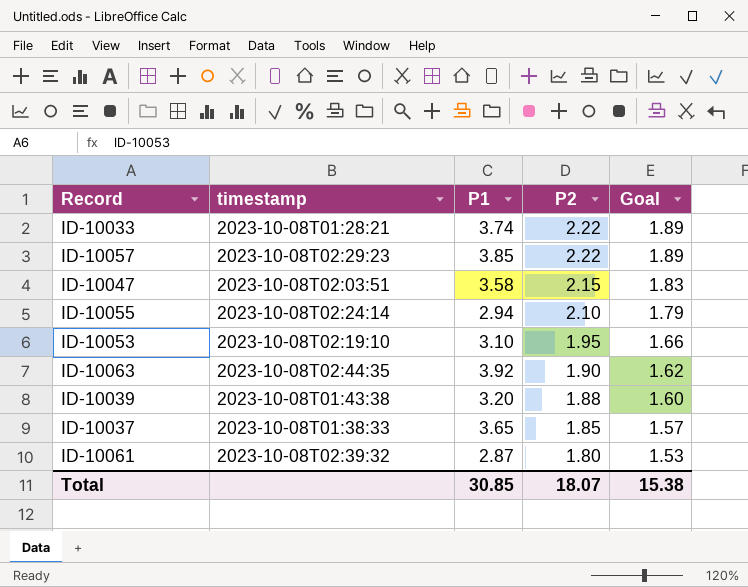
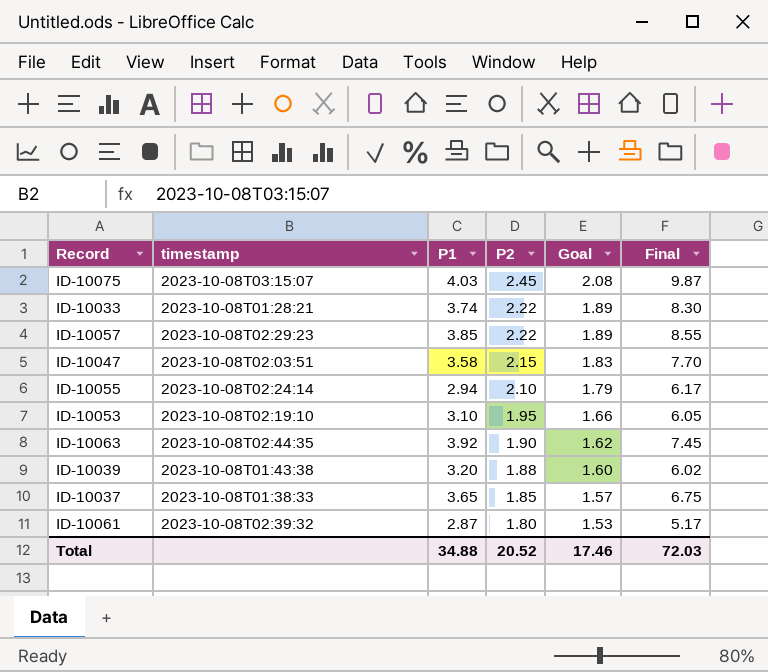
column Final | formula: none -> [P1] * [P2]
row ID-10075: none -> 2023-10-08T03:15:07 | 4.03 | 2.45 | 2.08 | 9.87
Total | P1: 30.85 -> 34.88
Total | P2: 18.07 -> 20.52
Total | Goal: 15.38 -> 17.46

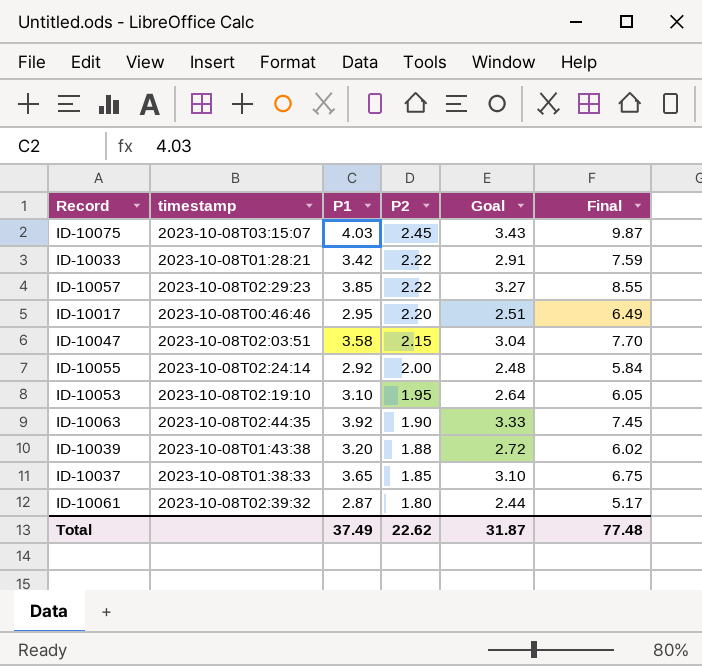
column Goal | formula: [P2] * 0.85 -> [P1] * 0.85
ID-10033 | P1: 3.74 -> 3.42
ID-10033 | Final: 8.30 -> 7.59
row ID-10017: none -> 2023-10-08T00:46:46 | 2.95 | 2.20 | 2.51 | 6.49
ID-10055 | P1: 2.94 -> 2.92
ID-10055 | P2: 2.10 -> 2.00
ID-10055 | Final: 6.17 -> 5.84
Total | P1: 34.88 -> 37.49
Total | P2: 20.52 -> 22.62
Total | Goal: 17.46 -> 31.87
Total | Final: 72.03 -> 77.48

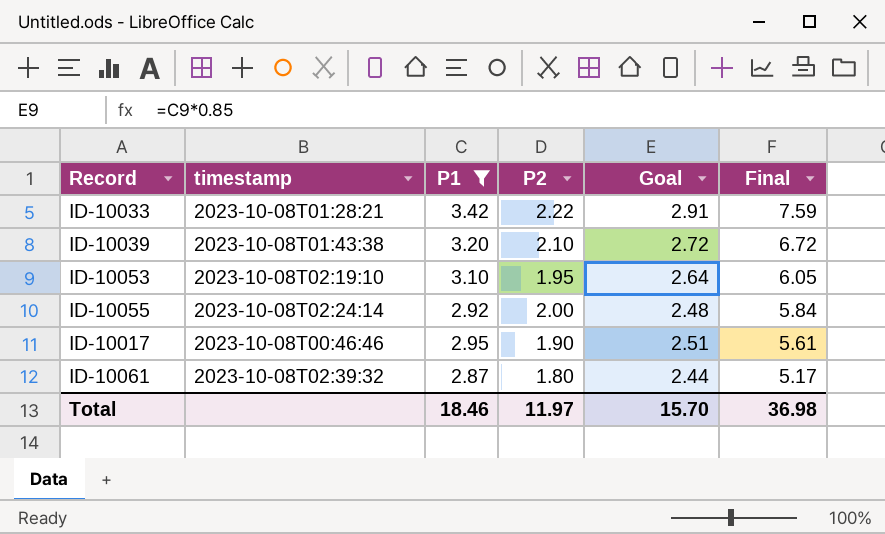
filter: none -> P1 <= 3.42
row order: P2 descending -> Final descending
ID-10039 | P2: 1.88 -> 2.10
ID-10039 | Final: 6.02 -> 6.72
ID-10017 | P2: 2.20 -> 1.90
ID-10017 | Final: 6.49 -> 5.61
Total | P1: 37.49 -> 18.46
Total | P2: 22.62 -> 11.97
Total | Goal: 31.87 -> 15.70
Total | Final: 77.48 -> 36.98

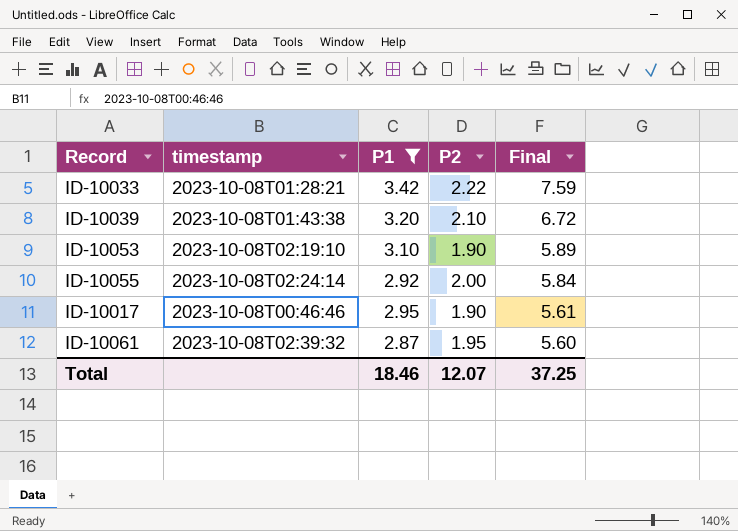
column Goal | formula: [P1] * 0.85 -> none
ID-10053 | P2: 1.95 -> 1.90
ID-10053 | Final: 6.05 -> 5.89
ID-10061 | P2: 1.80 -> 1.95
ID-10061 | Final: 5.17 -> 5.60
Total | P2: 11.97 -> 12.07
Total | Final: 36.98 -> 37.25

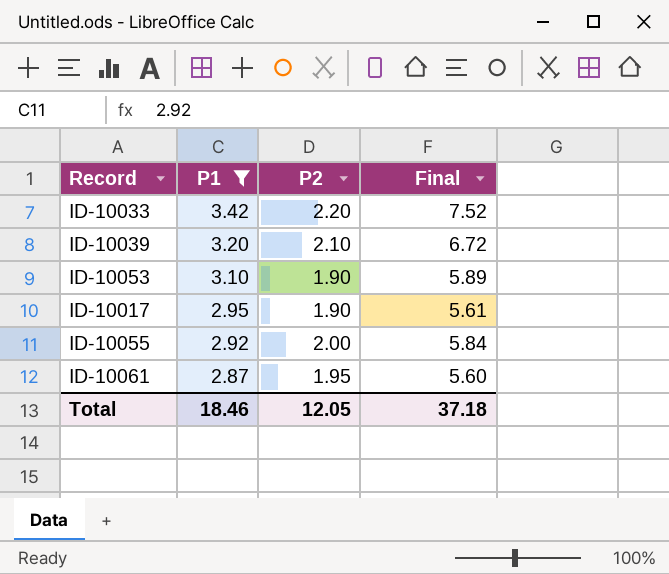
row order: Final descending -> P1 descending
column timestamp | position: 2 -> none
ID-10033 | P2: 2.22 -> 2.20
ID-10033 | Final: 7.59 -> 7.52
Total | P2: 12.07 -> 12.05
Total | Final: 37.25 -> 37.18

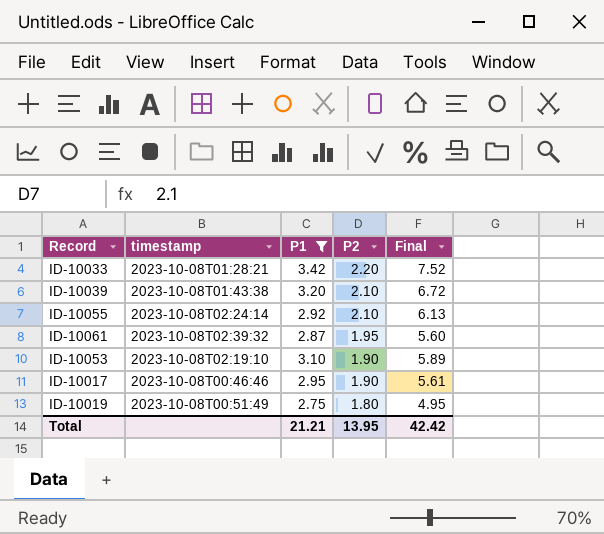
row order: P1 descending -> P2 descending
column timestamp | position: none -> 2
ID-10055 | P2: 2.00 -> 2.10
ID-10055 | Final: 5.84 -> 6.13
row ID-10019: none -> 2023-10-08T00:51:49 | 2.75 | 1.80 | 4.95
Total | P1: 18.46 -> 21.21
Total | P2: 12.05 -> 13.95
Total | Final: 37.18 -> 42.42

